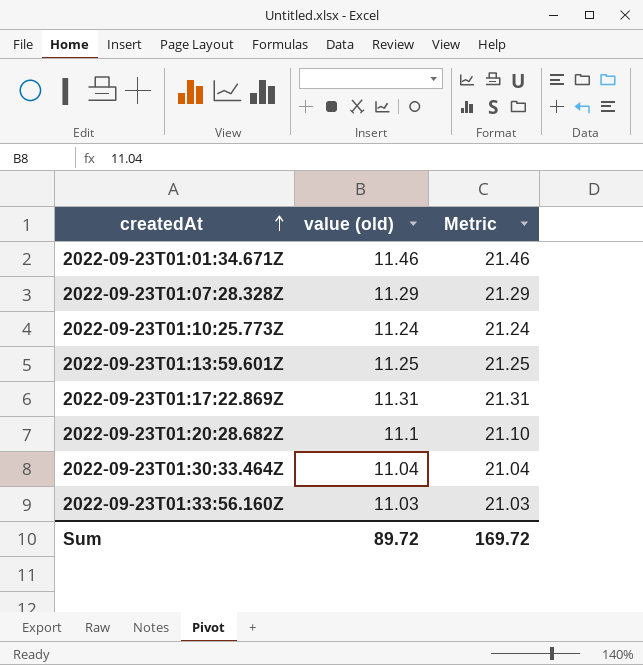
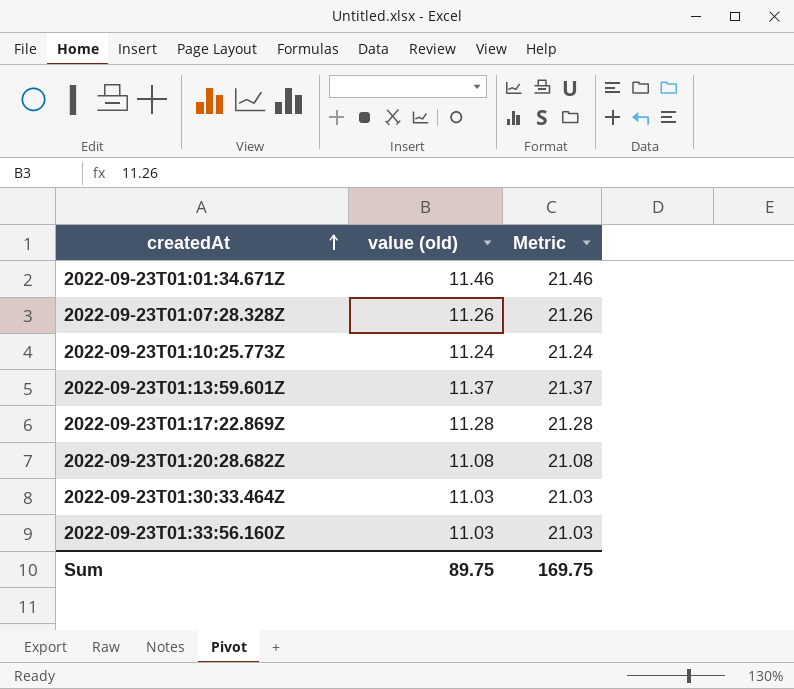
2022-09-23T01:07:28.328Z | value (old): 11.29 -> 11.26
2022-09-23T01:07:28.328Z | Metric: 21.29 -> 21.26
2022-09-23T01:13:59.601Z | value (old): 11.25 -> 11.37
2022-09-23T01:13:59.601Z | Metric: 21.25 -> 21.37
2022-09-23T01:17:22.869Z | value (old): 11.31 -> 11.28
2022-09-23T01:17:22.869Z | Metric: 21.31 -> 21.28
2022-09-23T01:20:28.682Z | value (old): 11.1 -> 11.08
2022-09-23T01:20:28.682Z | Metric: 21.10 -> 21.08
2022-09-23T01:30:33.464Z | value (old): 11.04 -> 11.03
2022-09-23T01:30:33.464Z | Metric: 21.04 -> 21.03
Sum | value (old): 89.72 -> 89.75
Sum | Metric: 169.72 -> 169.75

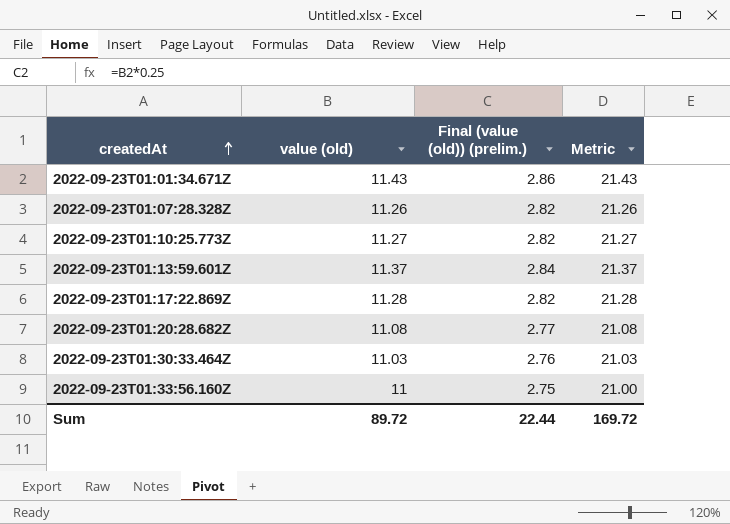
column Final (value (old)) (prelim.) | formula: none -> [value (old)] * 0.25
2022-09-23T01:01:34.671Z | value (old): 11.46 -> 11.43
2022-09-23T01:01:34.671Z | Metric: 21.46 -> 21.43
2022-09-23T01:10:25.773Z | value (old): 11.24 -> 11.27
2022-09-23T01:10:25.773Z | Metric: 21.24 -> 21.27
2022-09-23T01:33:56.160Z | value (old): 11.03 -> 11
2022-09-23T01:33:56.160Z | Metric: 21.03 -> 21.00
Sum | value (old): 89.75 -> 89.72
Sum | Metric: 169.75 -> 169.72

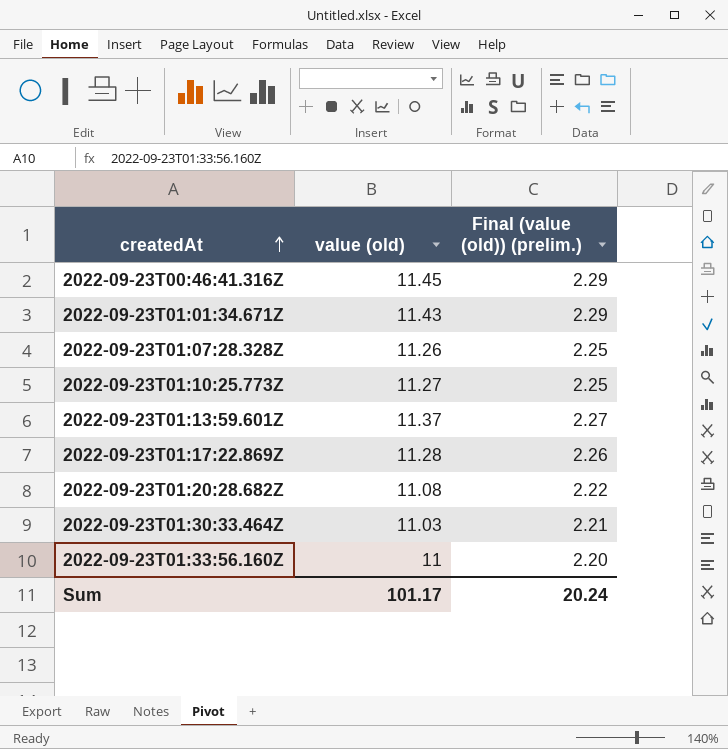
column Metric | formula: [value (old)] + 10 -> none
column Final (value (old)) (prelim.) | formula: [value (old)] * 0.25 -> [value (old)] * 0.2
row 2022-09-23T00:46:41.316Z: none -> 11.45 | 2.29
Sum | value (old): 89.72 -> 101.17
Sum | Final (value (old)) (prelim.): 22.44 -> 20.24

